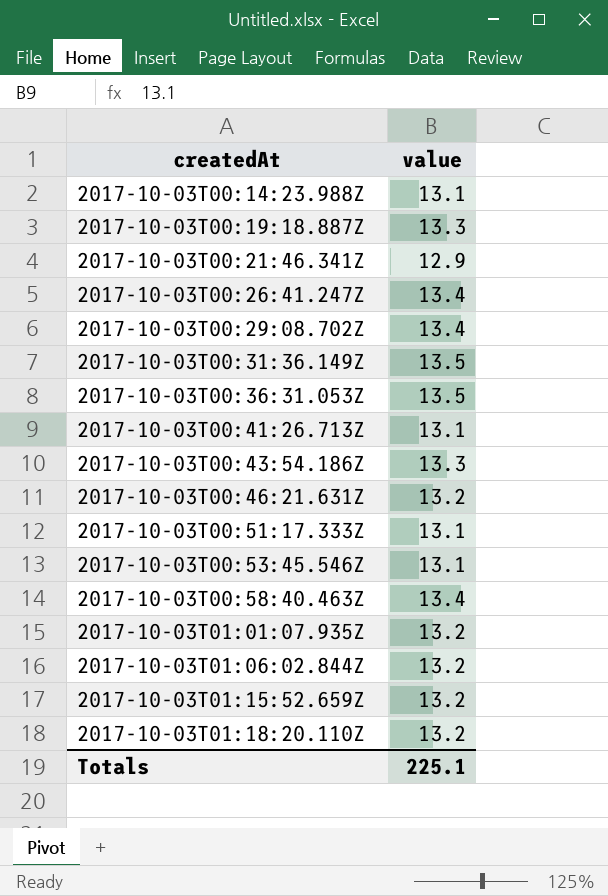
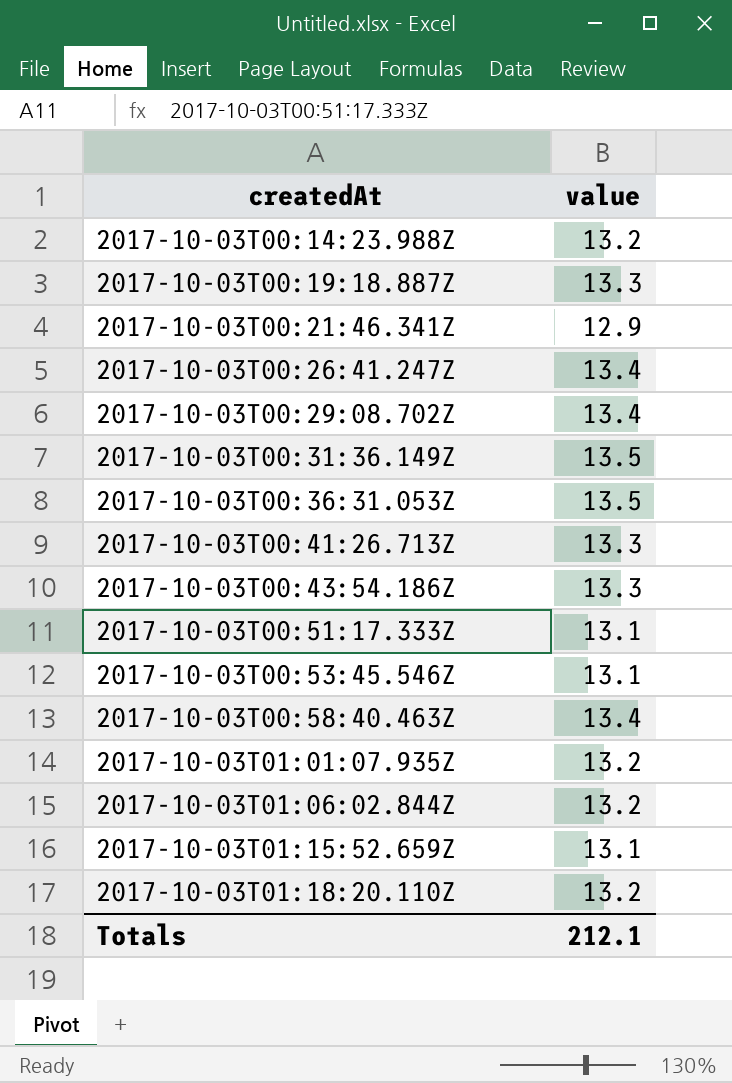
row 2017-10-03T00:46:21.631Z: 13.2 -> none
2017-10-03T00:14:23.988Z | value: 13.1 -> 13.2
2017-10-03T00:41:26.713Z | value: 13.1 -> 13.3
2017-10-03T01:15:52.659Z | value: 13.2 -> 13.1
Totals | value: 225.1 -> 212.1

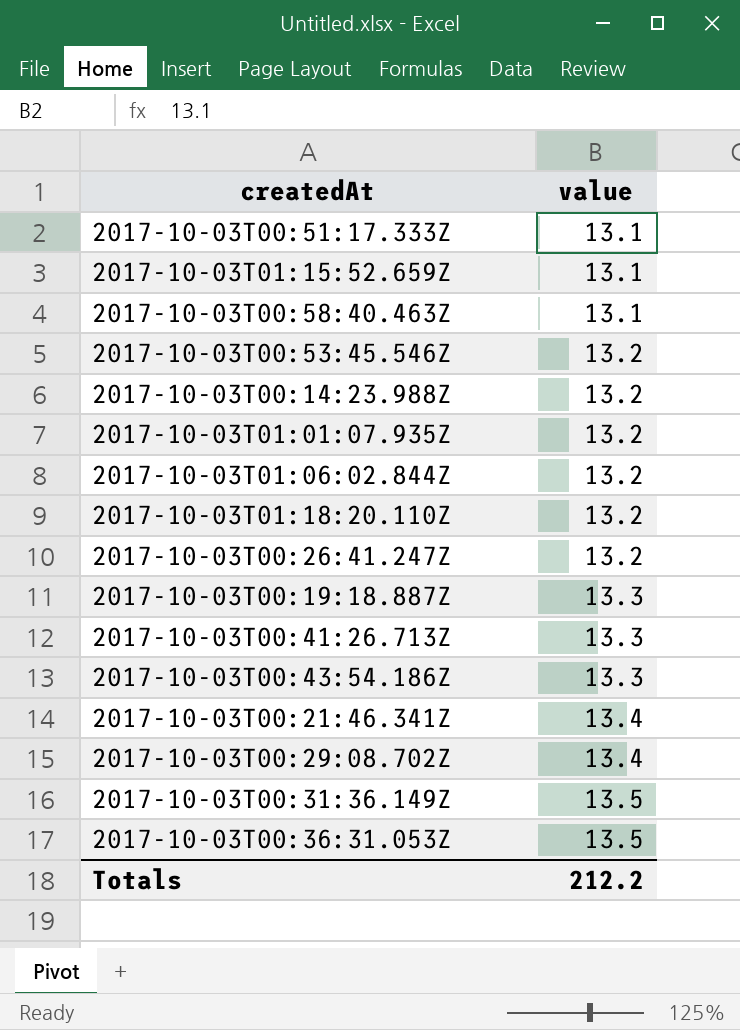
row order: createdAt ascending -> value ascending
2017-10-03T00:58:40.463Z | value: 13.4 -> 13.1
2017-10-03T00:53:45.546Z | value: 13.1 -> 13.2
2017-10-03T00:26:41.247Z | value: 13.4 -> 13.2
2017-10-03T00:21:46.341Z | value: 12.9 -> 13.4
Totals | value: 212.1 -> 212.2

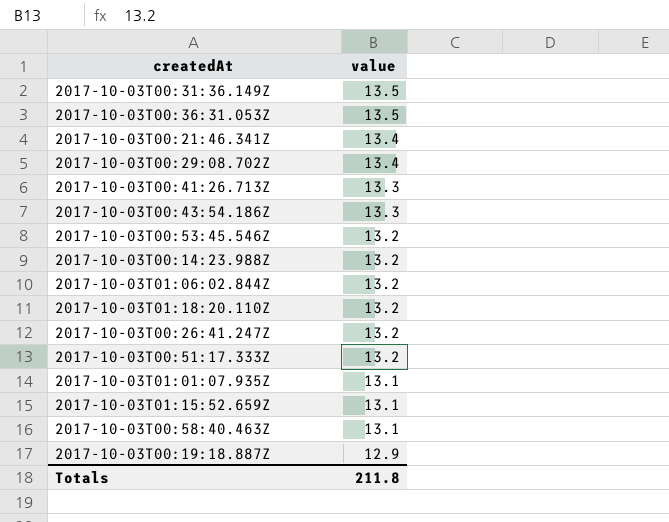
row order: value ascending -> value descending
2017-10-03T00:51:17.333Z | value: 13.1 -> 13.2
2017-10-03T01:01:07.935Z | value: 13.2 -> 13.1
2017-10-03T00:19:18.887Z | value: 13.3 -> 12.9
Totals | value: 212.2 -> 211.8

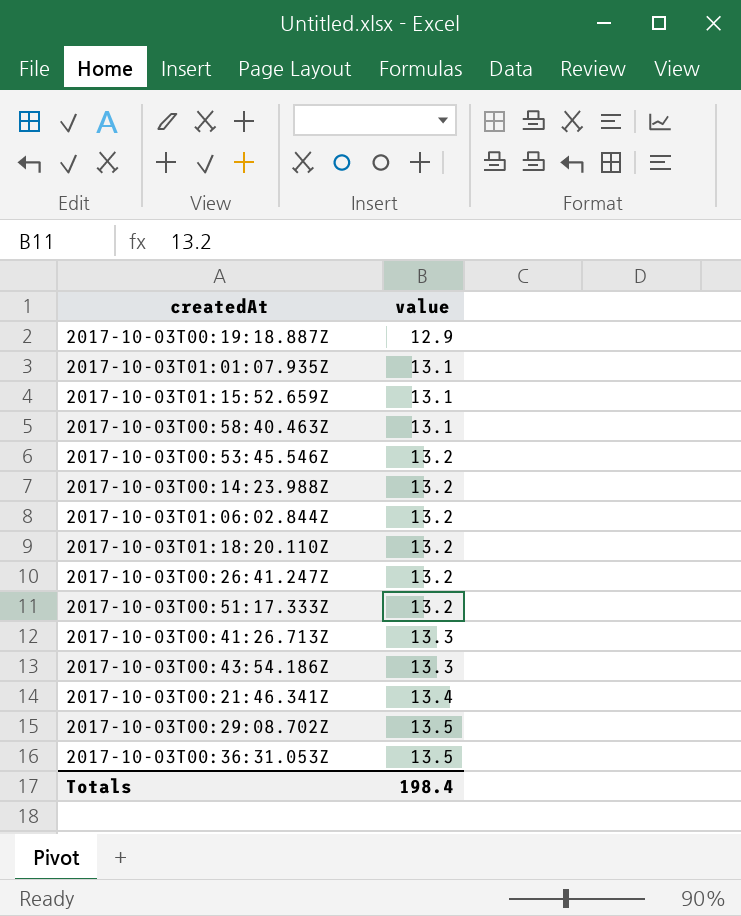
row order: value descending -> value ascending
row 2017-10-03T00:31:36.149Z: 13.5 -> none
2017-10-03T00:29:08.702Z | value: 13.4 -> 13.5
Totals | value: 211.8 -> 198.4

